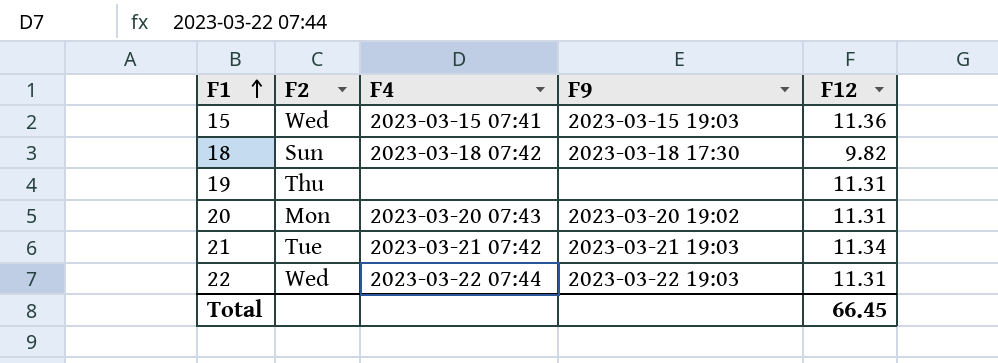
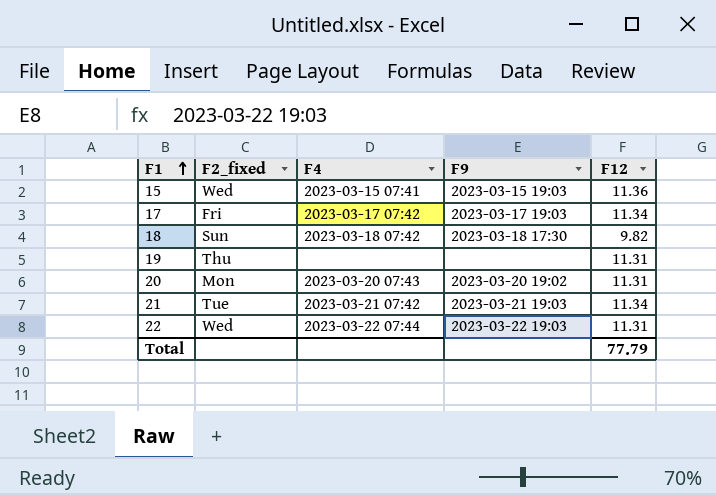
column name: F2 -> F2_fixed
row 17: none -> Fri | 2023-03-17 07:42 | 2023-03-17 19:03 | 11.34
Total | F12: 66.45 -> 77.79

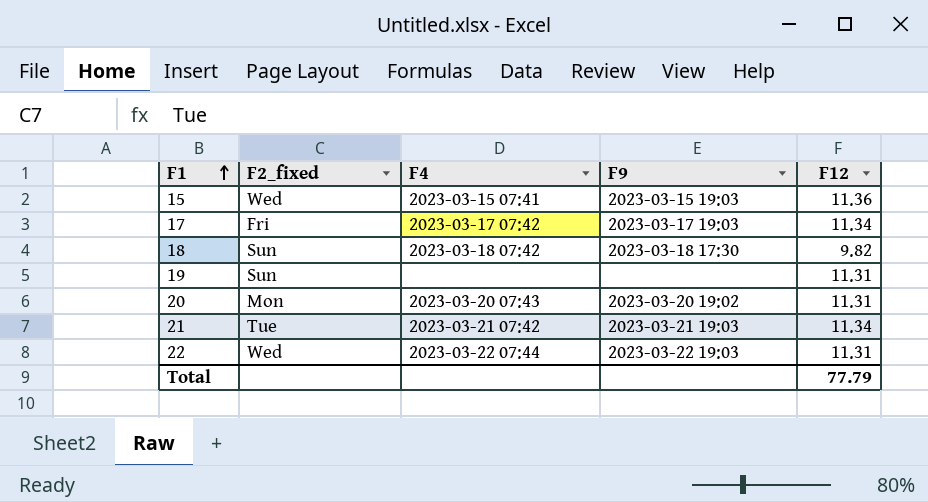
19 | F2_fixed: Thu -> Sun

